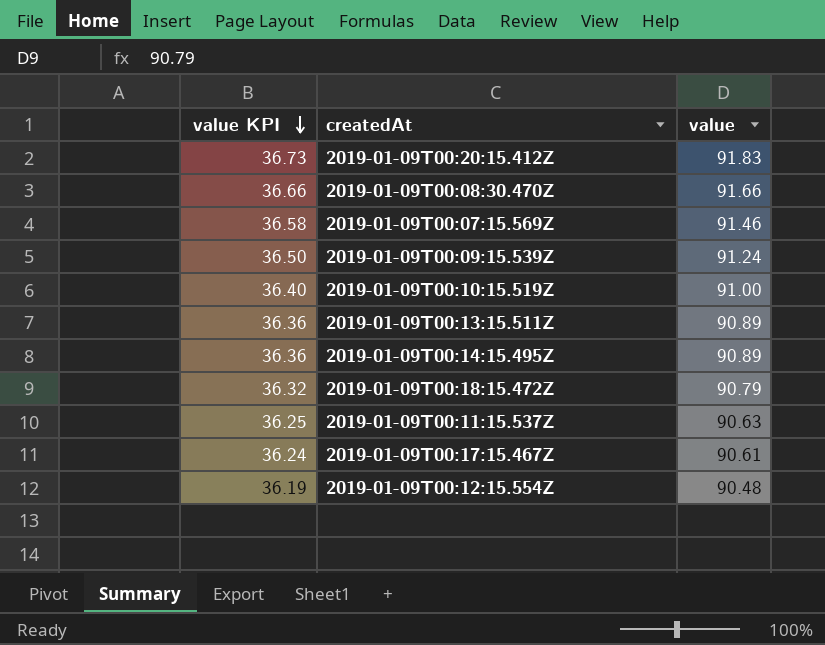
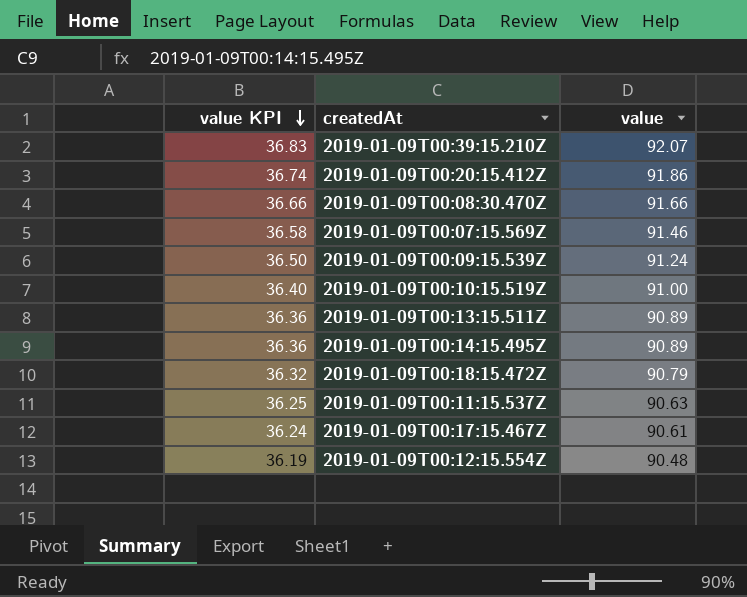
row 2019-01-09T00:39:15.210Z: none -> 36.83 | 92.07
2019-01-09T00:20:15.412Z | value KPI: 36.73 -> 36.74
2019-01-09T00:20:15.412Z | value: 91.83 -> 91.86

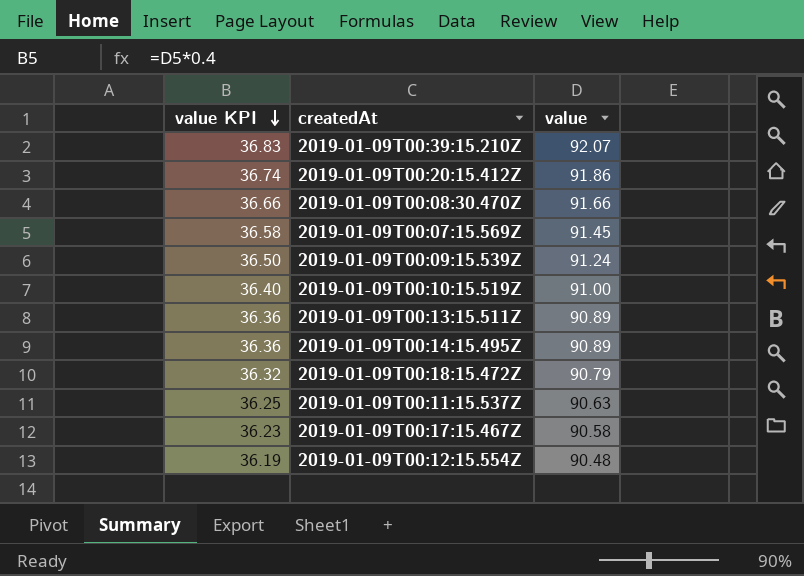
2019-01-09T00:07:15.569Z | value: 91.46 -> 91.45
2019-01-09T00:17:15.467Z | value KPI: 36.24 -> 36.23
2019-01-09T00:17:15.467Z | value: 90.61 -> 90.58

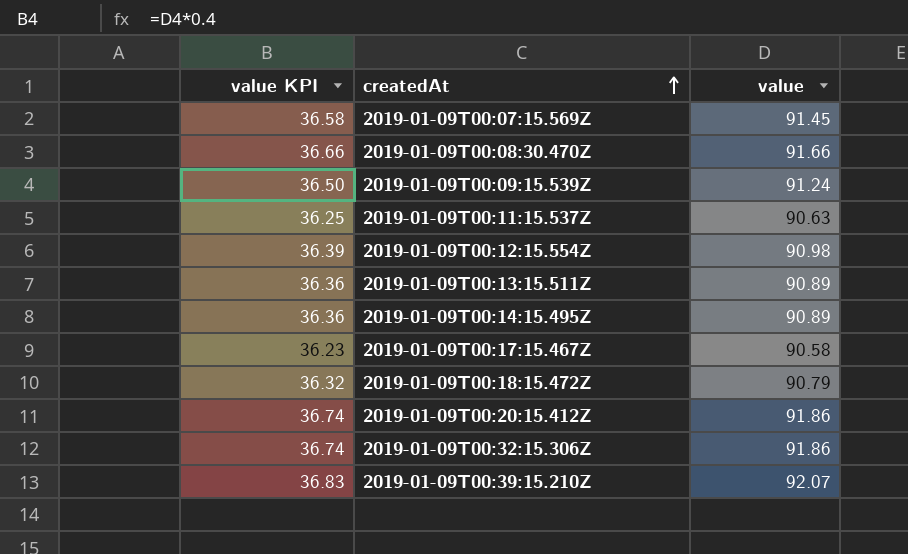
row order: value KPI descending -> createdAt ascending
row 2019-01-09T00:10:15.519Z: 36.40 | 91.00 -> none
2019-01-09T00:12:15.554Z | value KPI: 36.19 -> 36.39
2019-01-09T00:12:15.554Z | value: 90.48 -> 90.98
row 2019-01-09T00:32:15.306Z: none -> 36.74 | 91.86

